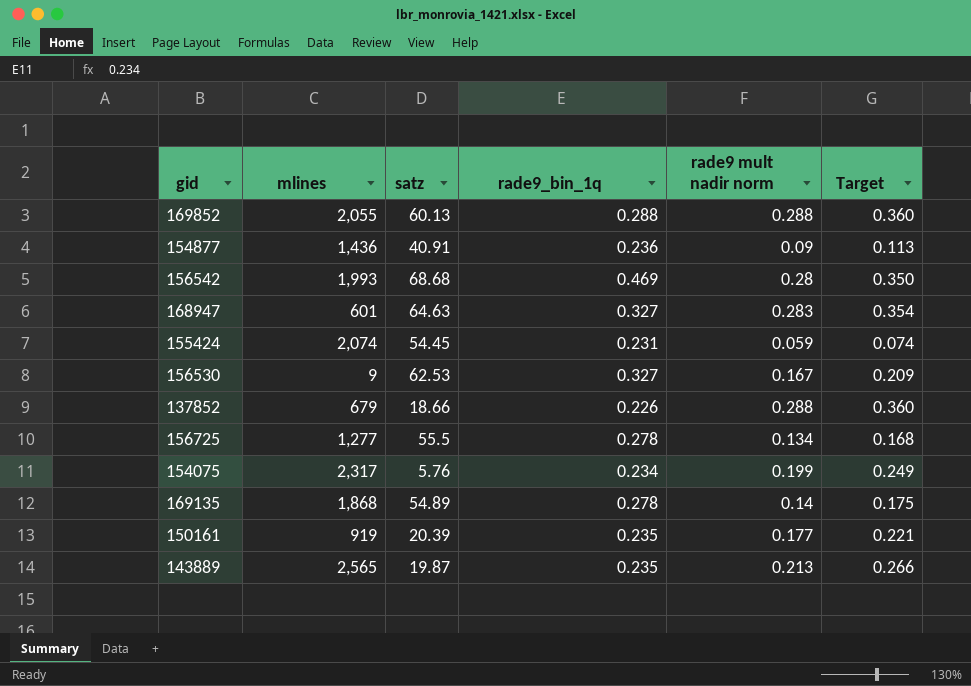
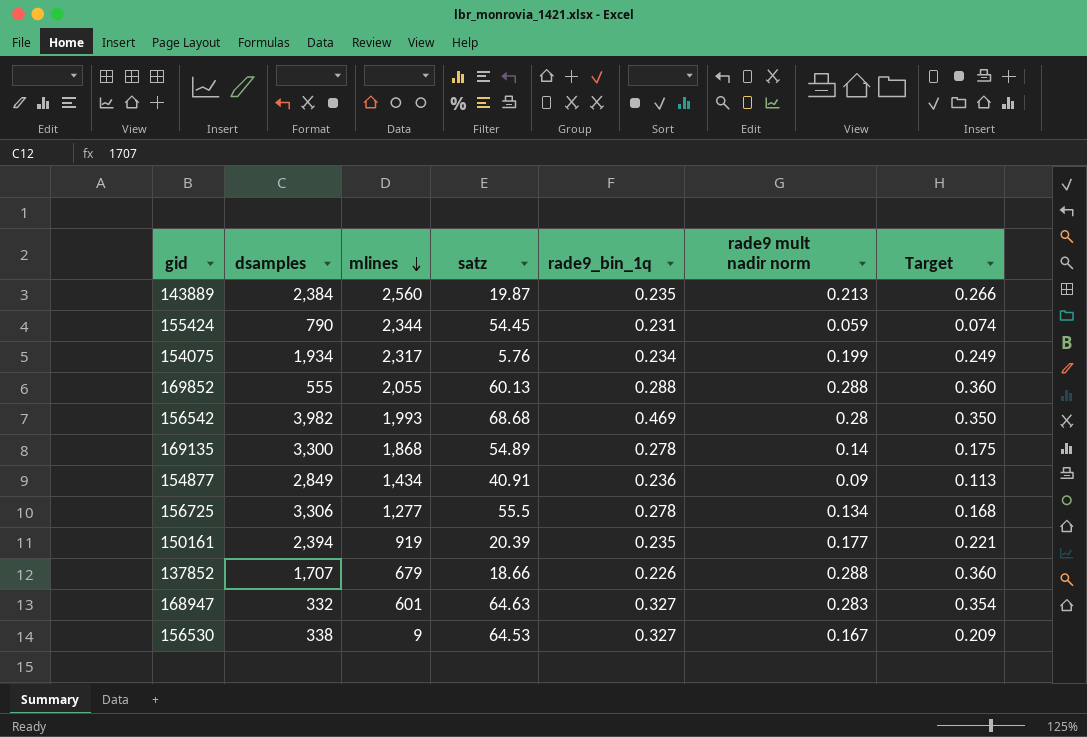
row order: none -> mlines descending
column dsamples | position: none -> 2
143889 | mlines: 2,565 -> 2,560
155424 | mlines: 2,074 -> 2,344
154877 | mlines: 1,436 -> 1,434
156530 | satz: 62.53 -> 64.53

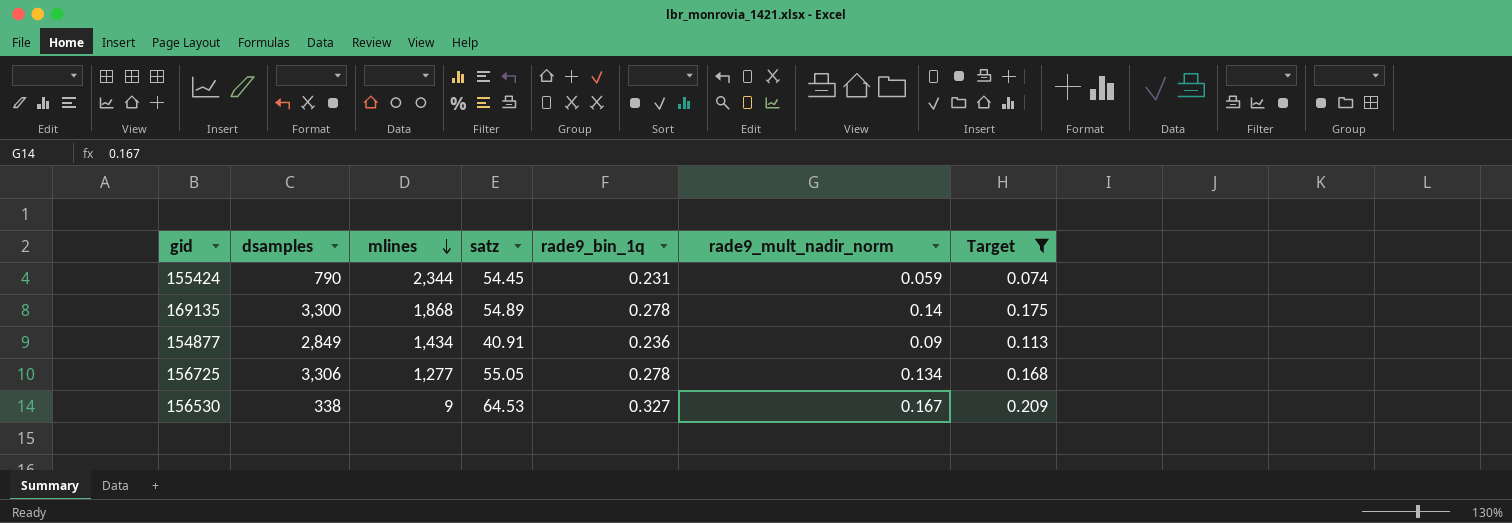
filter: none -> Target <= 0.209
column name: rade9 mult nadir norm -> rade9_mult_nadir_norm
156725 | satz: 55.5 -> 55.05

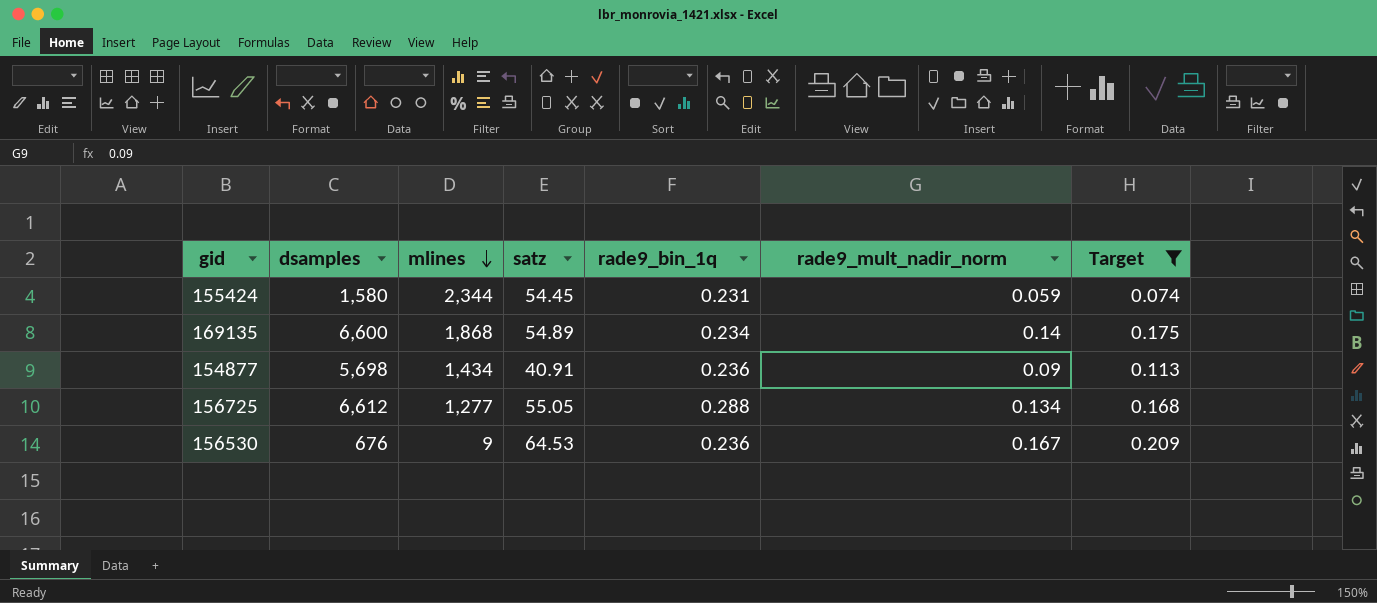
155424 | dsamples: 790 -> 1,580
169135 | dsamples: 3,300 -> 6,600
169135 | rade9_bin_1q: 0.278 -> 0.234
154877 | dsamples: 2,849 -> 5,698
156725 | dsamples: 3,306 -> 6,612
156725 | rade9_bin_1q: 0.278 -> 0.288
156530 | dsamples: 338 -> 676
156530 | rade9_bin_1q: 0.327 -> 0.236

